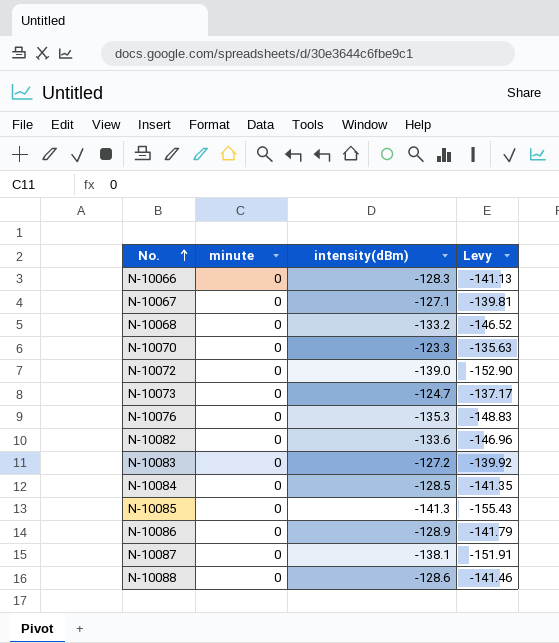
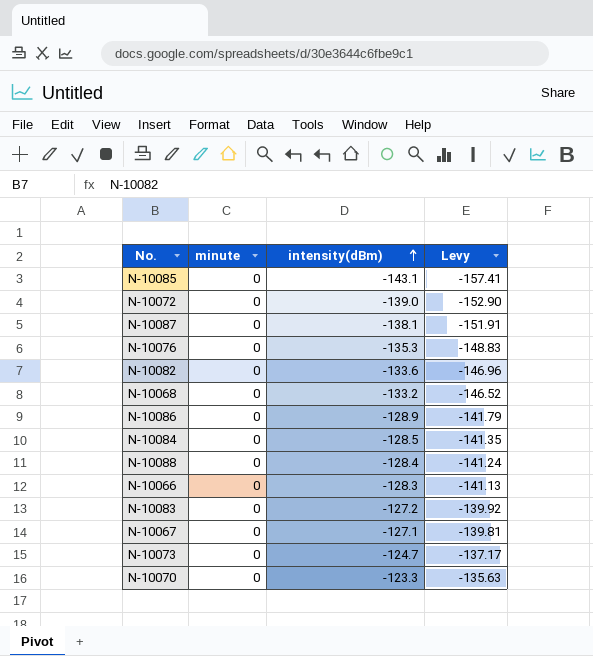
row order: No. ascending -> intensity(dBm) ascending
N-10085 | intensity(dBm): -141.3 -> -143.1
N-10085 | Levy: -155.43 -> -157.41
N-10088 | intensity(dBm): -128.6 -> -128.4
N-10088 | Levy: -141.46 -> -141.24

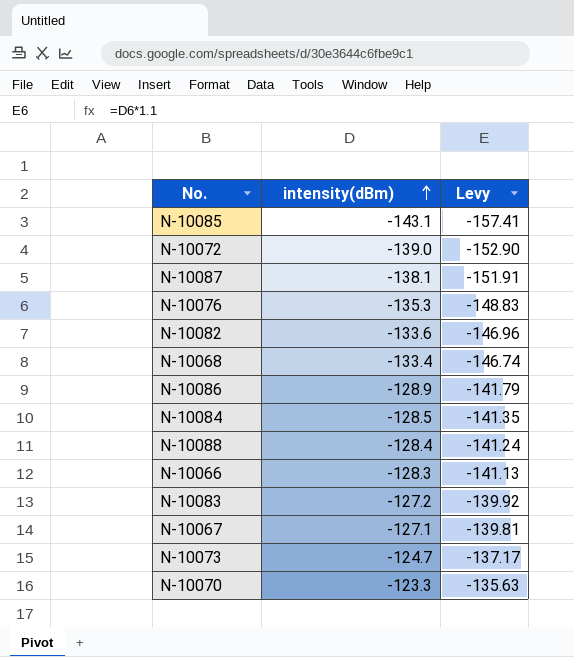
column minute | position: 2 -> none
N-10068 | intensity(dBm): -133.2 -> -133.4
N-10068 | Levy: -146.52 -> -146.74

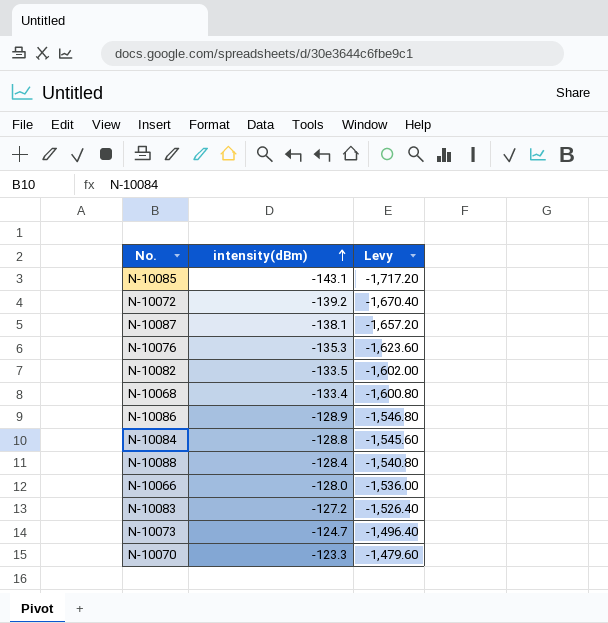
column Levy | formula: [intensity(dBm)] * 1.1 -> [intensity(dBm)] * 12
row N-10067: -127.1 | -139.81 -> none
N-10072 | intensity(dBm): -139.0 -> -139.2
N-10082 | intensity(dBm): -133.6 -> -133.5
N-10084 | intensity(dBm): -128.5 -> -128.8
N-10066 | intensity(dBm): -128.3 -> -128.0

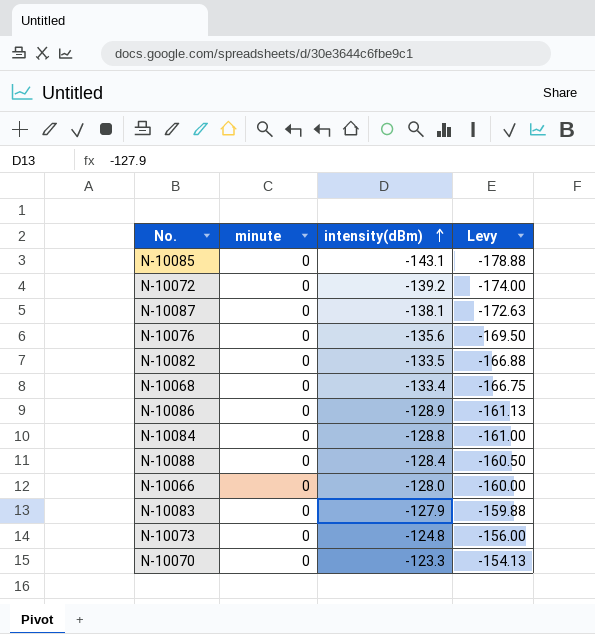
column minute | position: none -> 2
column Levy | formula: [intensity(dBm)] * 12 -> [intensity(dBm)] * 1.25
N-10076 | intensity(dBm): -135.3 -> -135.6
N-10083 | intensity(dBm): -127.2 -> -127.9
N-10073 | intensity(dBm): -124.7 -> -124.8

